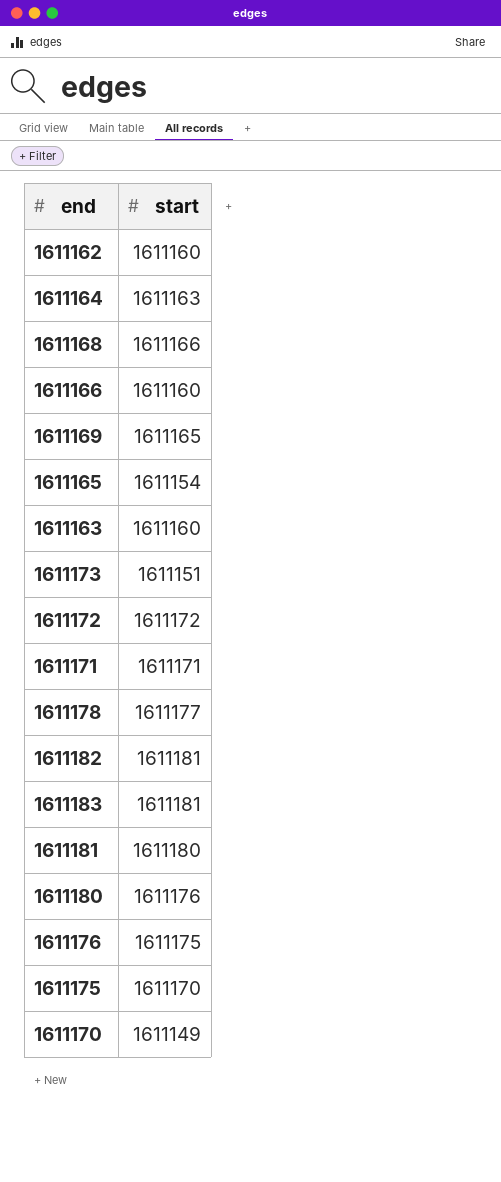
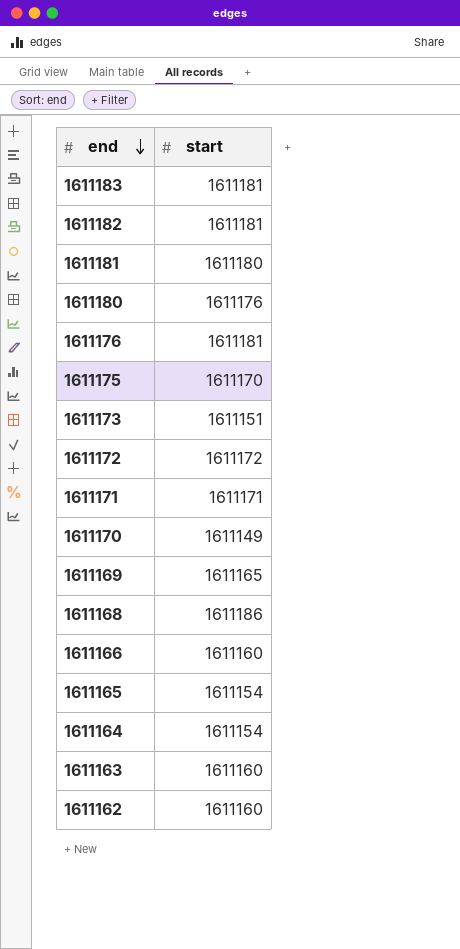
row order: none -> end descending
row 1611178: 1611177 -> none
1611176 | start: 1611175 -> 1611181
1611168 | start: 1611166 -> 1611186
1611164 | start: 1611163 -> 1611154

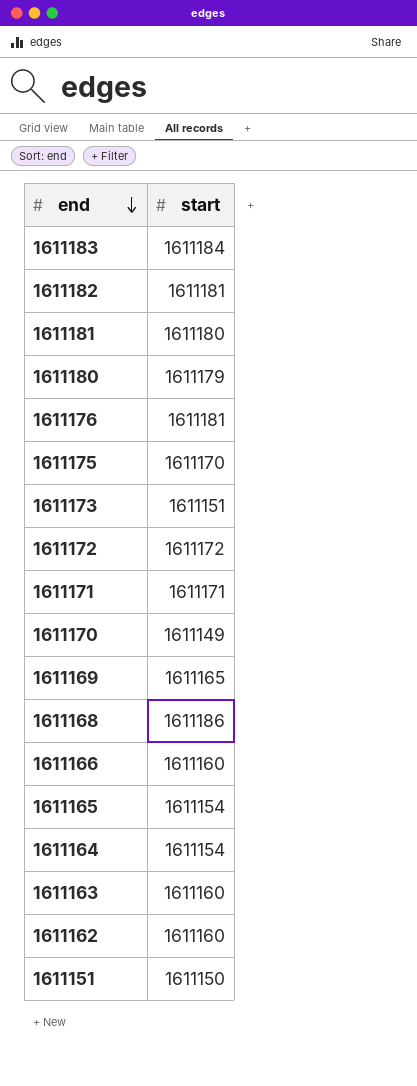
1611183 | start: 1611181 -> 1611184
1611180 | start: 1611176 -> 1611179
row 1611151: none -> 1611150

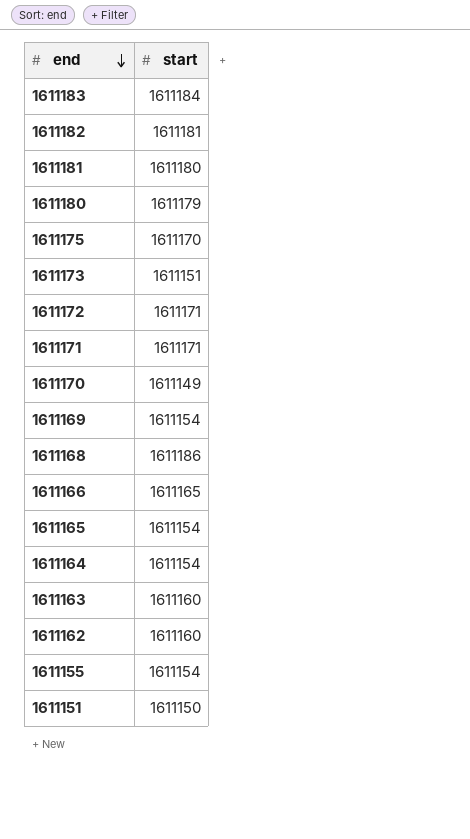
row 1611176: 1611181 -> none
1611172 | start: 1611172 -> 1611171
1611169 | start: 1611165 -> 1611154
1611166 | start: 1611160 -> 1611165
row 1611155: none -> 1611154

